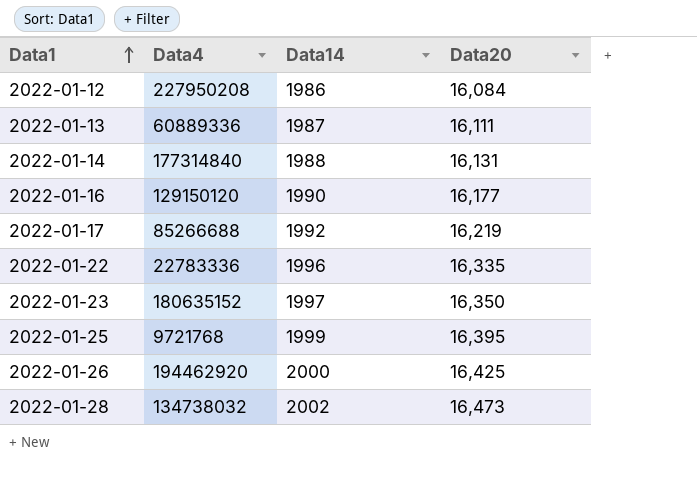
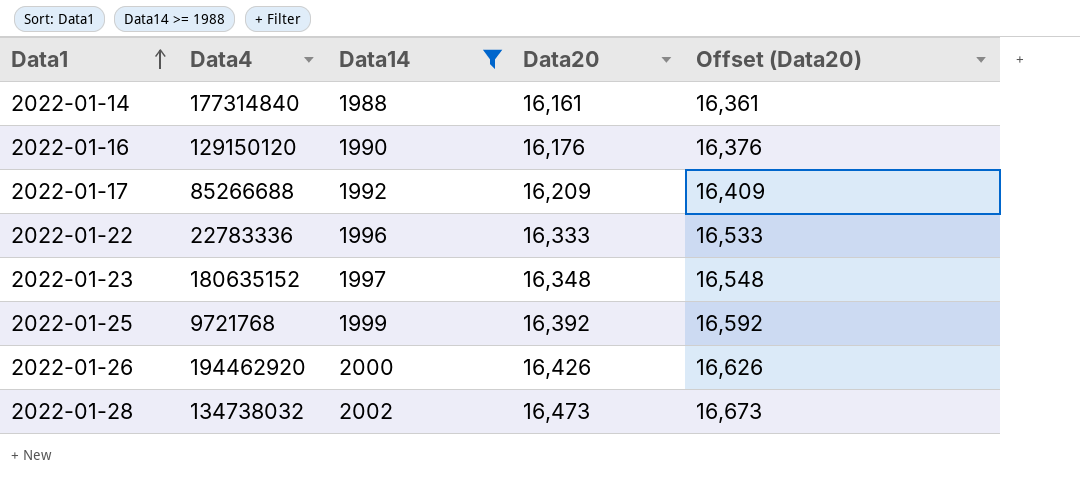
filter: none -> Data14 >= 1988
column Offset (Data20) | formula: none -> [Data20] + 200
2022-01-14 | Data20: 16,131 -> 16,161
2022-01-16 | Data20: 16,177 -> 16,176
2022-01-17 | Data20: 16,219 -> 16,209
2022-01-22 | Data20: 16,335 -> 16,333
2022-01-23 | Data20: 16,350 -> 16,348
2022-01-25 | Data20: 16,395 -> 16,392
2022-01-26 | Data20: 16,425 -> 16,426

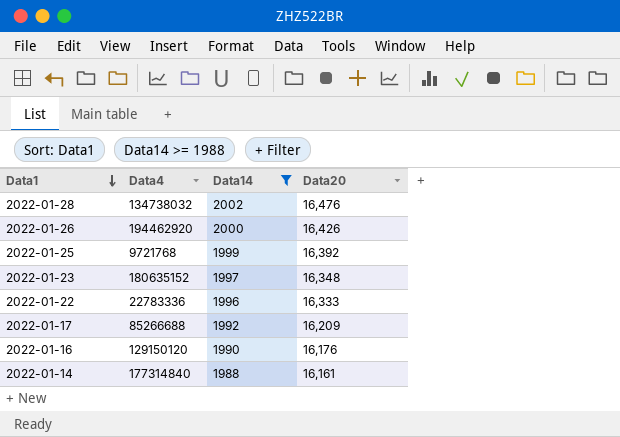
row order: Data1 ascending -> Data1 descending
column Offset (Data20) | formula: [Data20] + 200 -> none
2022-01-28 | Data20: 16,473 -> 16,476

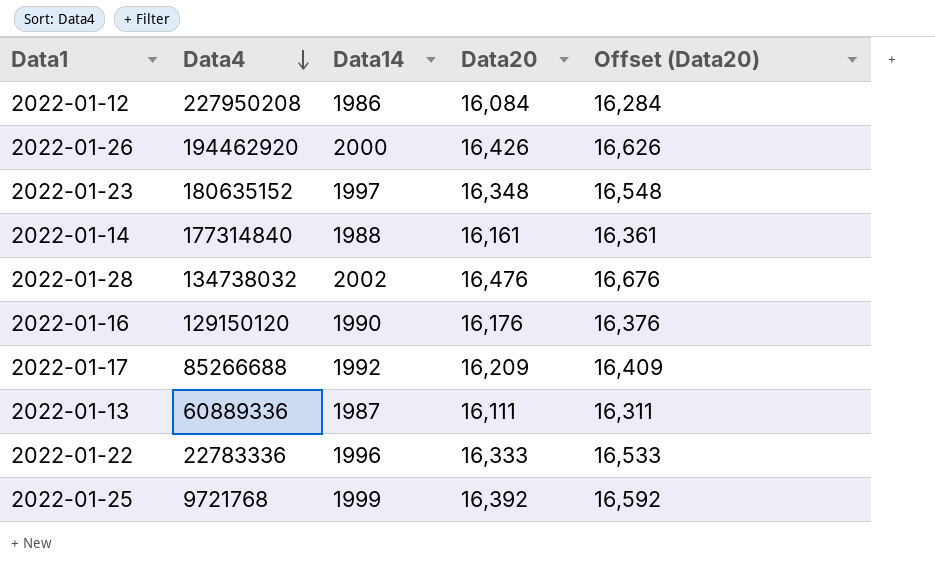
filter: Data14 >= 1988 -> none
row order: Data1 descending -> Data4 descending
column Offset (Data20) | formula: none -> [Data20] + 200

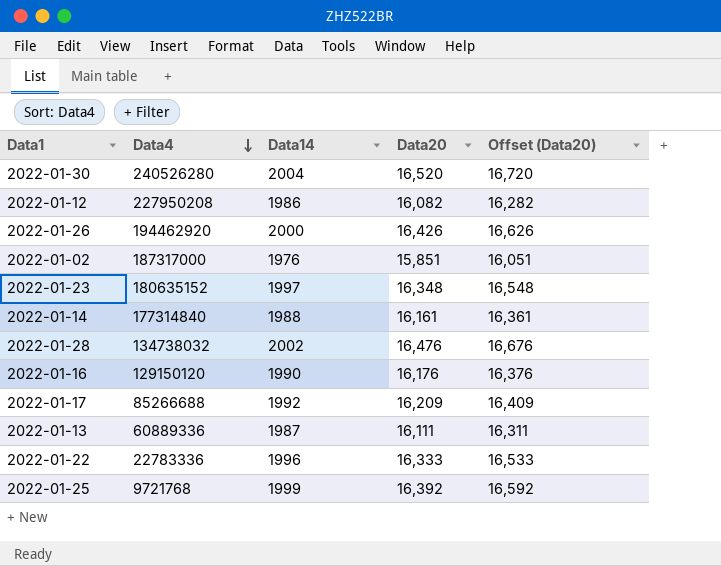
row 2022-01-30: none -> 240526280 | 2004 | 16,520 | 16,720
2022-01-12 | Data20: 16,084 -> 16,082
2022-01-12 | Offset (Data20): 16,284 -> 16,282
row 2022-01-02: none -> 187317000 | 1976 | 15,851 | 16,051

